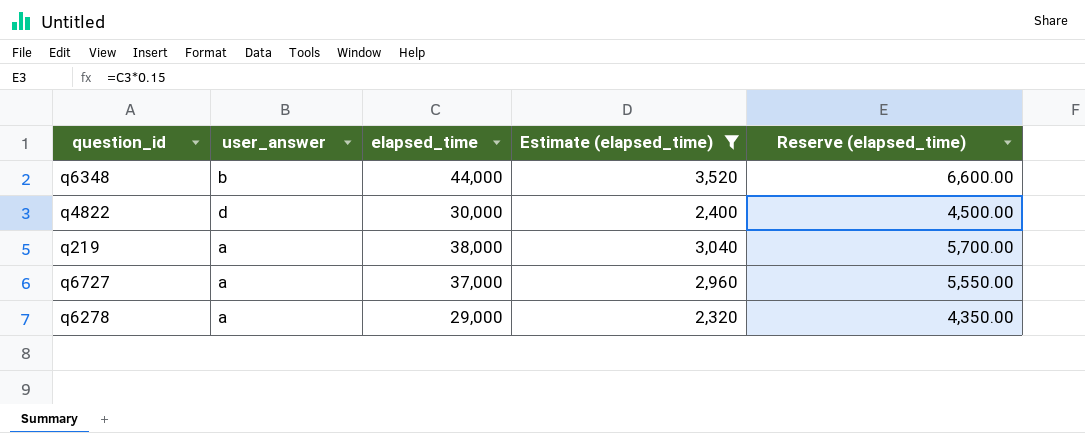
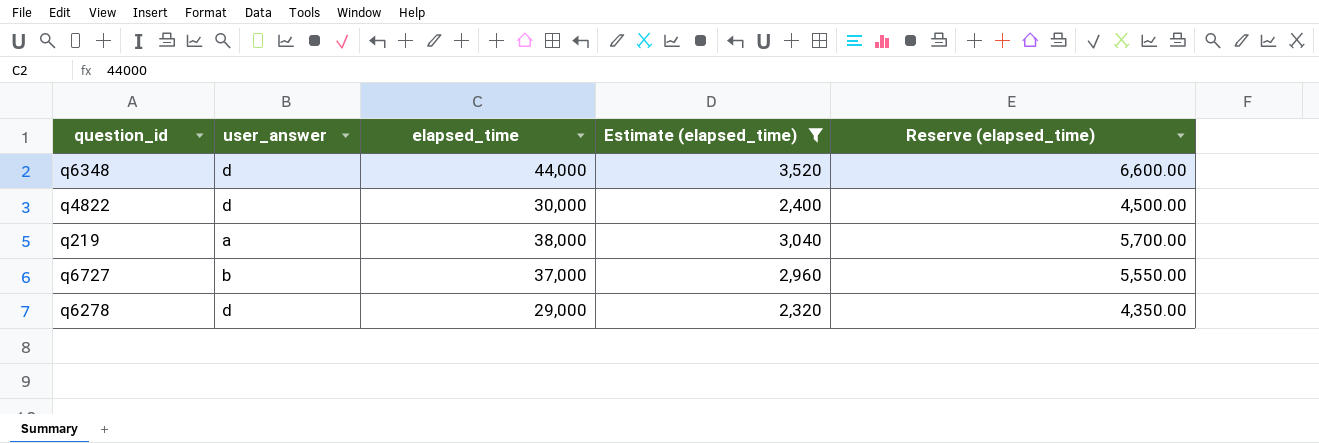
q6348 | user_answer: b -> d
q6727 | user_answer: a -> b
q6278 | user_answer: a -> d

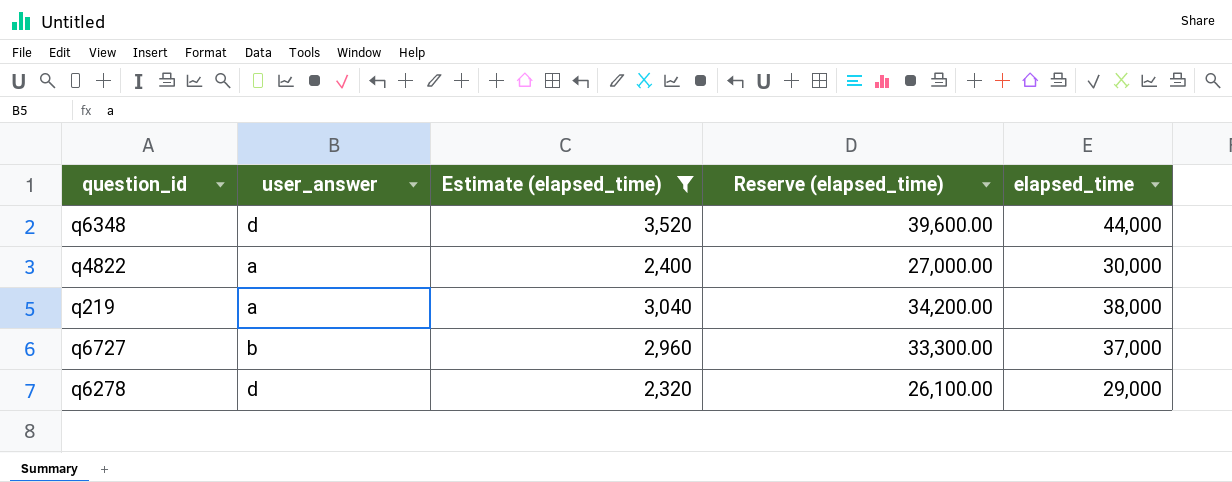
column Reserve (elapsed_time) | formula: [elapsed_time] * 0.15 -> [elapsed_time] * 0.9
column elapsed_time | position: 3 -> 5
q4822 | user_answer: d -> a

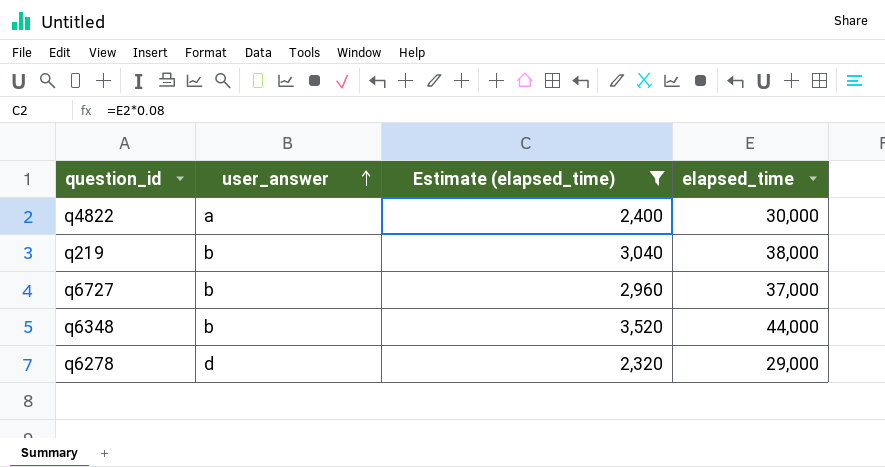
row order: none -> user_answer ascending
column Reserve (elapsed_time) | formula: [elapsed_time] * 0.9 -> none
q219 | user_answer: a -> b
q6348 | user_answer: d -> b

